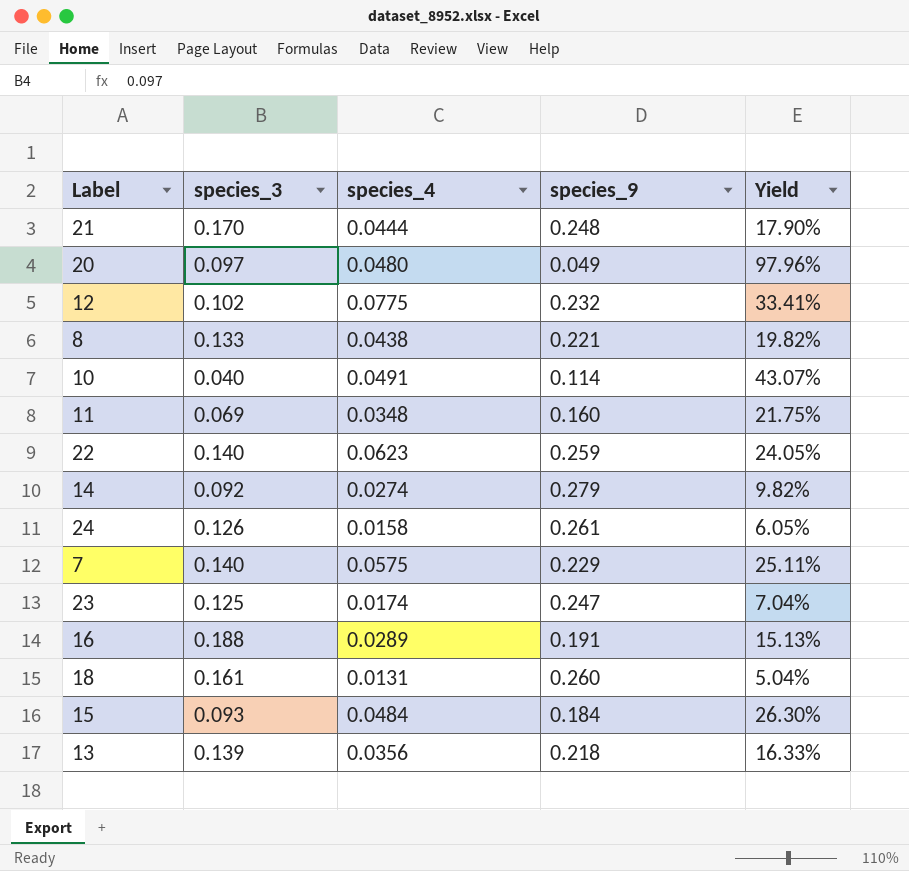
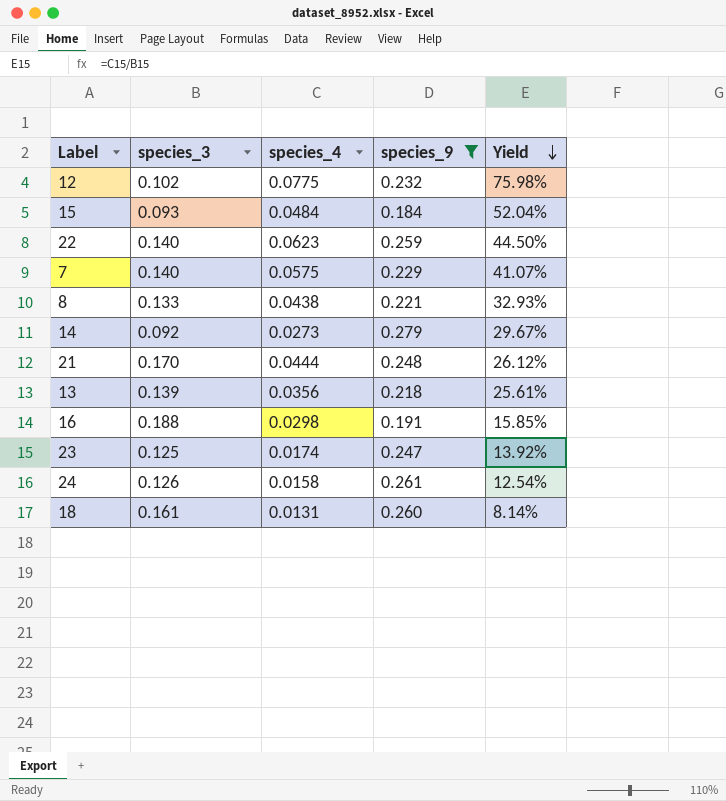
filter: none -> species_9 >= 0.184
row order: none -> Yield descending
column Yield | formula: [species_4] / [species_9] -> [species_4] / [species_3]
14 | species_4: 0.0274 -> 0.0273
16 | species_4: 0.0289 -> 0.0298

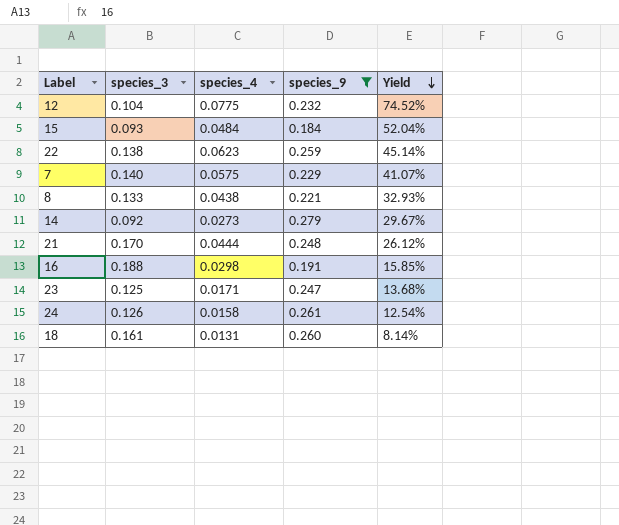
row 13: 0.139 | 0.0356 | 0.218 | 25.61% -> none
12 | species_3: 0.102 -> 0.104
12 | Yield: 75.98% -> 74.52%
22 | species_3: 0.140 -> 0.138
22 | Yield: 44.50% -> 45.14%
23 | species_4: 0.0174 -> 0.0171
23 | Yield: 13.92% -> 13.68%

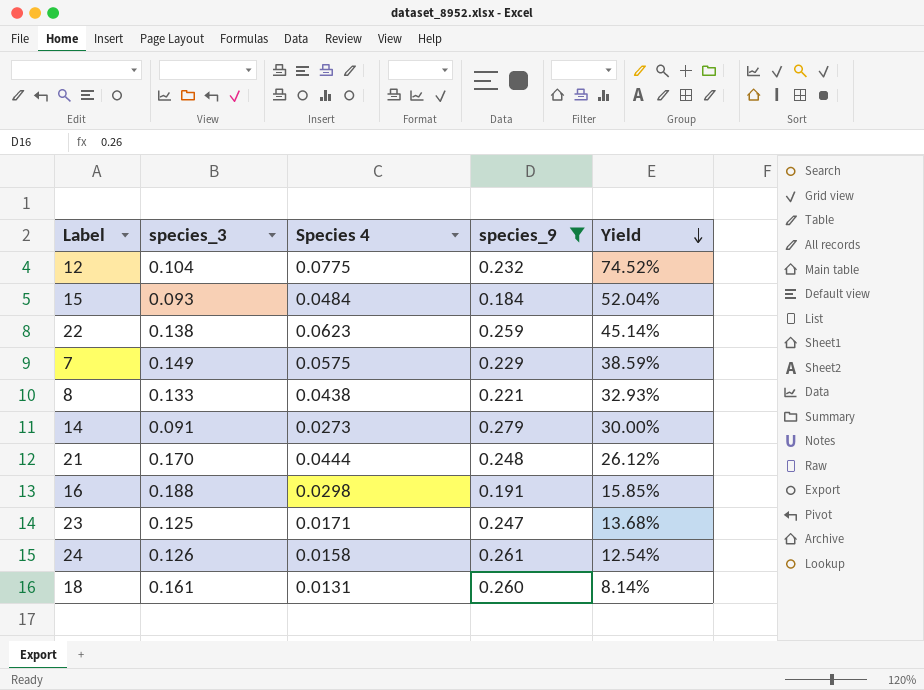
column name: species_4 -> Species 4
7 | species_3: 0.140 -> 0.149
7 | Yield: 41.07% -> 38.59%
14 | species_3: 0.092 -> 0.091
14 | Yield: 29.67% -> 30.00%

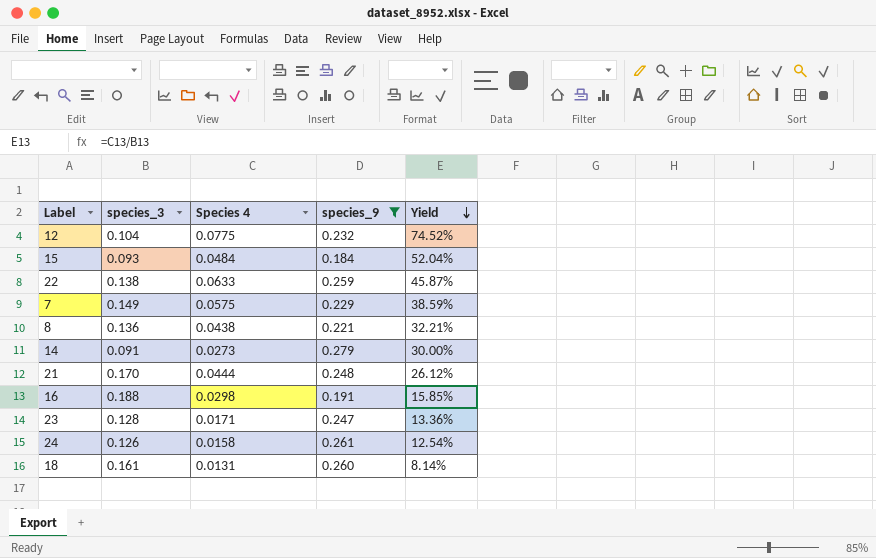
22 | Species 4: 0.0623 -> 0.0633
22 | Yield: 45.14% -> 45.87%
8 | species_3: 0.133 -> 0.136
8 | Yield: 32.93% -> 32.21%
23 | species_3: 0.125 -> 0.128
23 | Yield: 13.68% -> 13.36%

